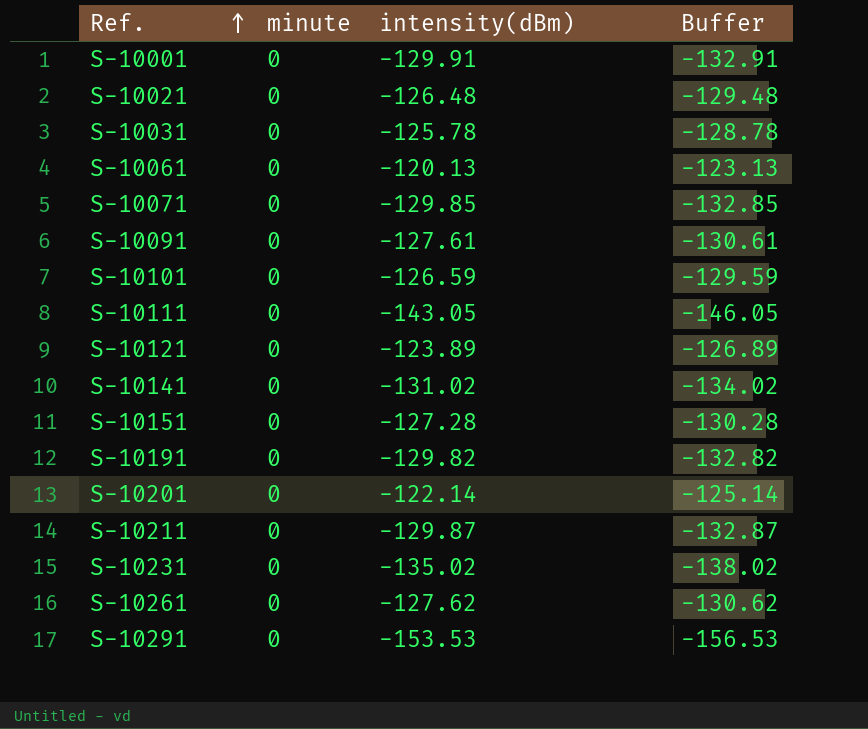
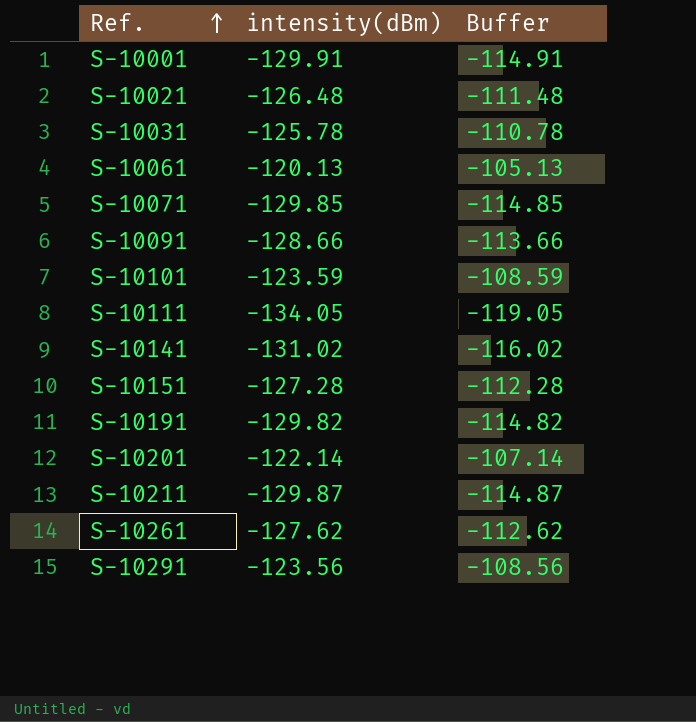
column minute | position: 2 -> none
column Buffer | formula: [intensity(dBm)] - 3 -> [intensity(dBm)] + 15
row S-10121: 0 | -123.89 | -126.89 -> none
row S-10231: 0 | -135.02 | -138.02 -> none
S-10091 | intensity(dBm): -127.61 -> -128.66
S-10101 | intensity(dBm): -126.59 -> -123.59
S-10111 | intensity(dBm): -143.05 -> -134.05
S-10291 | intensity(dBm): -153.53 -> -123.56

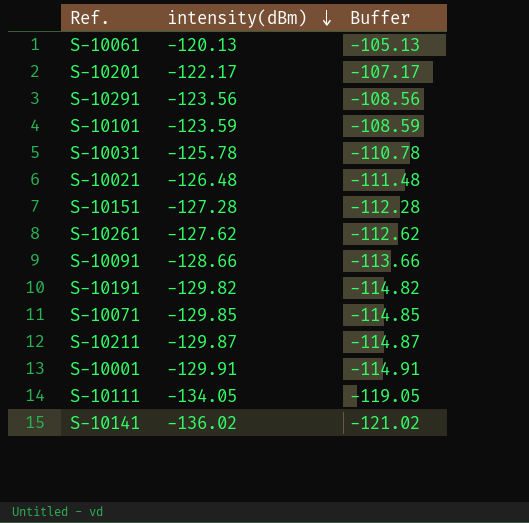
row order: Ref. ascending -> intensity(dBm) descending
S-10201 | intensity(dBm): -122.14 -> -122.17
S-10201 | Buffer: -107.14 -> -107.17
S-10141 | intensity(dBm): -131.02 -> -136.02
S-10141 | Buffer: -116.02 -> -121.02

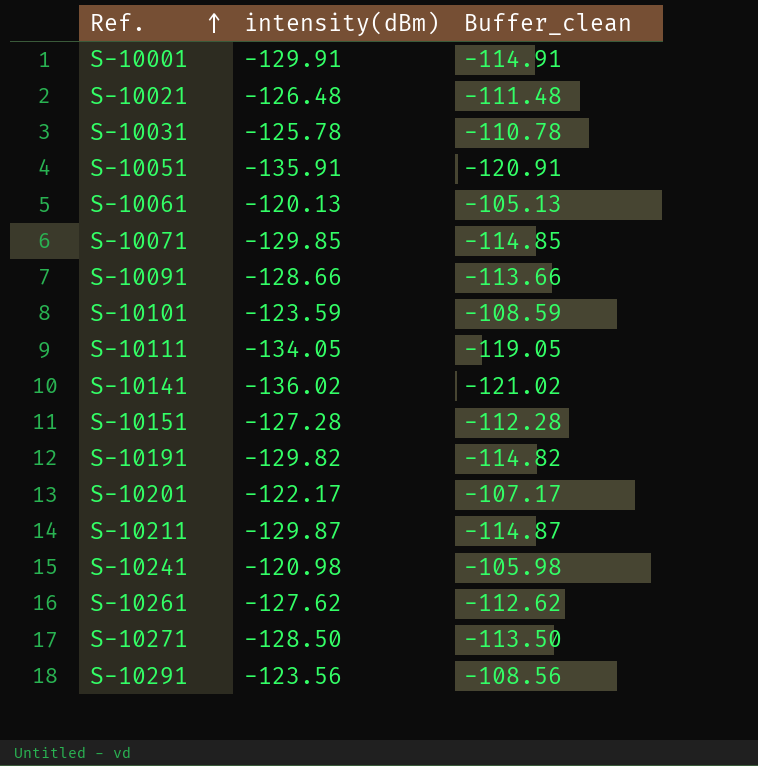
row order: intensity(dBm) descending -> Ref. ascending
column name: Buffer -> Buffer_clean
row S-10051: none -> -135.91 | -120.91
row S-10241: none -> -120.98 | -105.98
row S-10271: none -> -128.50 | -113.50

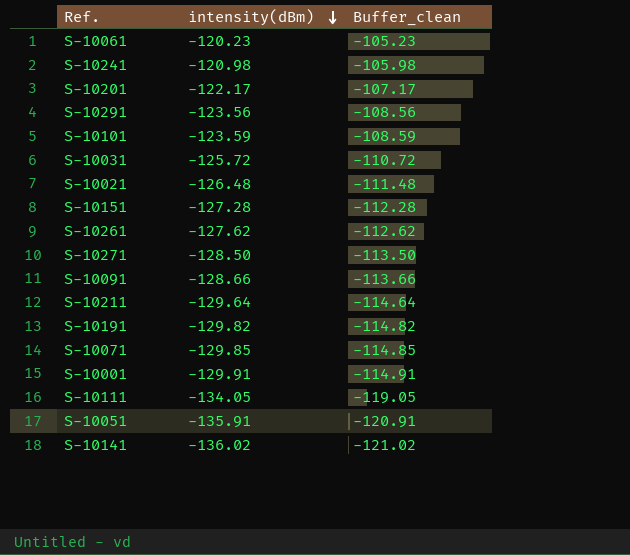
row order: Ref. ascending -> intensity(dBm) descending
S-10061 | intensity(dBm): -120.13 -> -120.23
S-10061 | Buffer_clean: -105.13 -> -105.23
S-10031 | intensity(dBm): -125.78 -> -125.72
S-10031 | Buffer_clean: -110.78 -> -110.72
S-10211 | intensity(dBm): -129.87 -> -129.64
S-10211 | Buffer_clean: -114.87 -> -114.64

